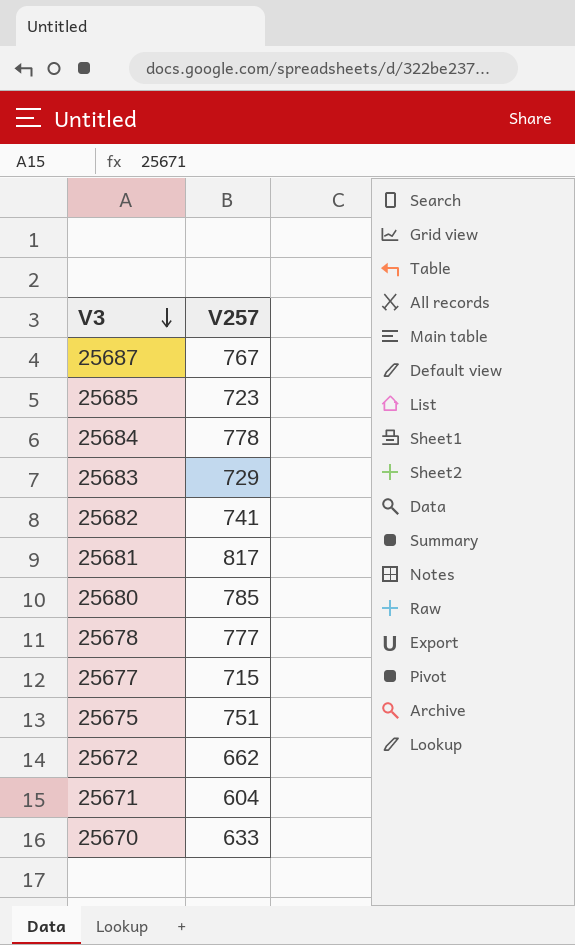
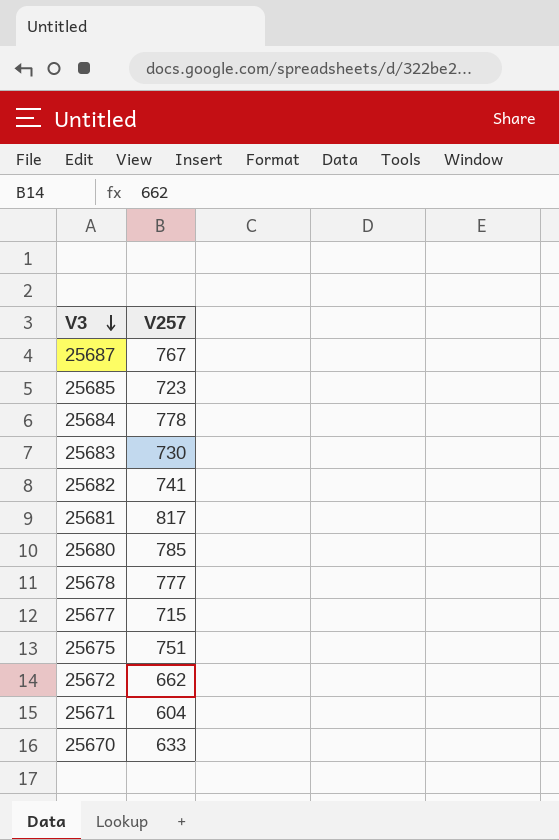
25683 | V257: 729 -> 730

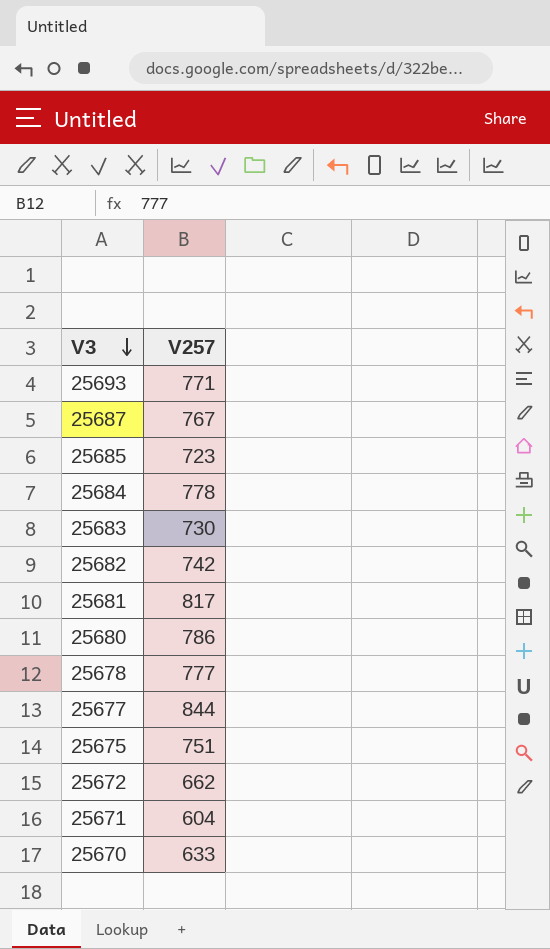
row 25693: none -> 771
25682 | V257: 741 -> 742
25680 | V257: 785 -> 786
25677 | V257: 715 -> 844

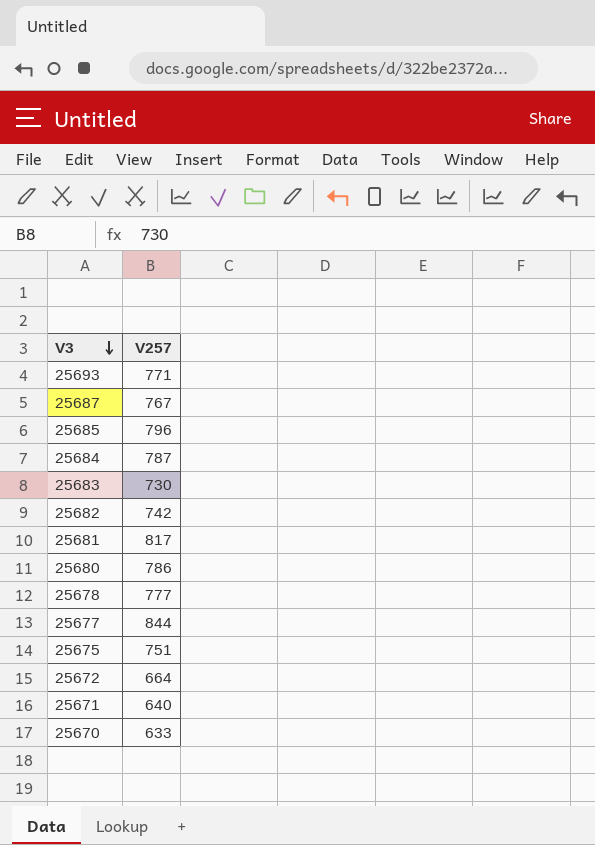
25685 | V257: 723 -> 796
25684 | V257: 778 -> 787
25672 | V257: 662 -> 664
25671 | V257: 604 -> 640

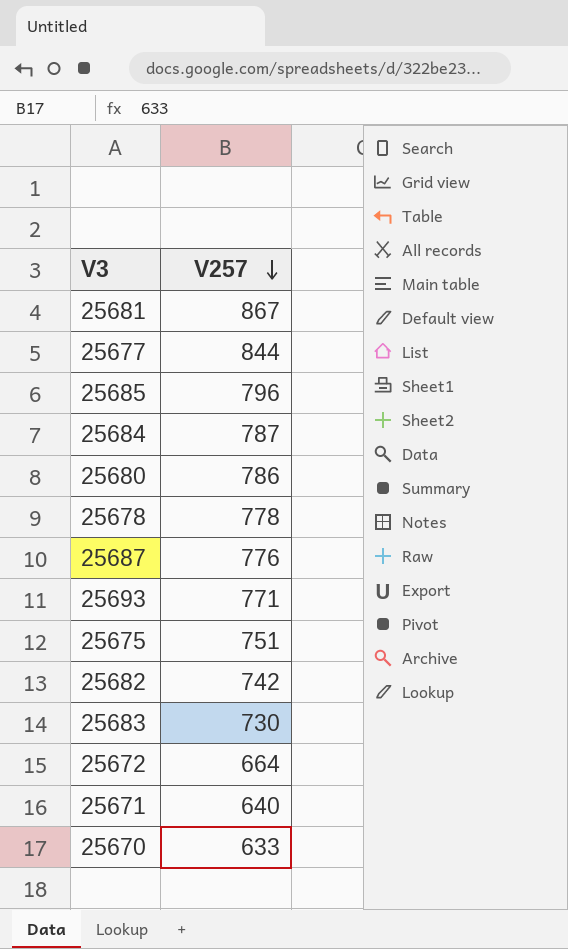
row order: V3 descending -> V257 descending
25681 | V257: 817 -> 867
25678 | V257: 777 -> 778
25687 | V257: 767 -> 776

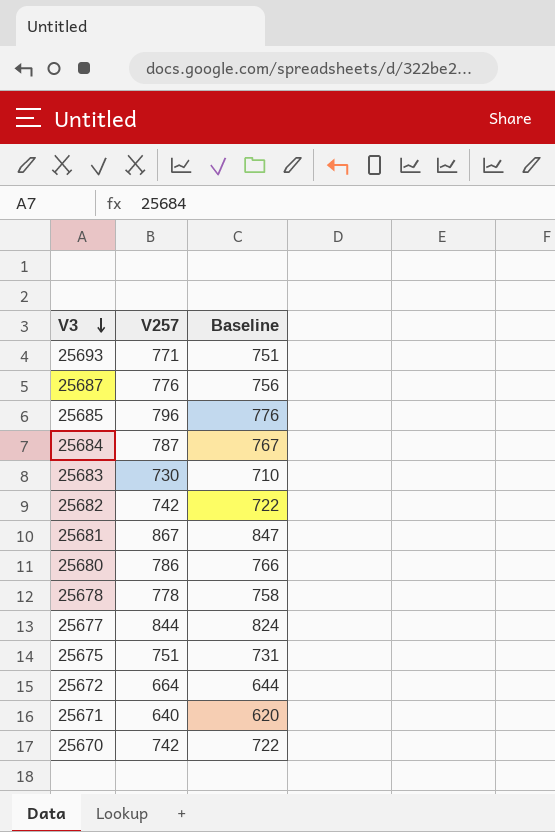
row order: V257 descending -> V3 descending
column Baseline | formula: none -> [V257] - 20
25670 | V257: 633 -> 742

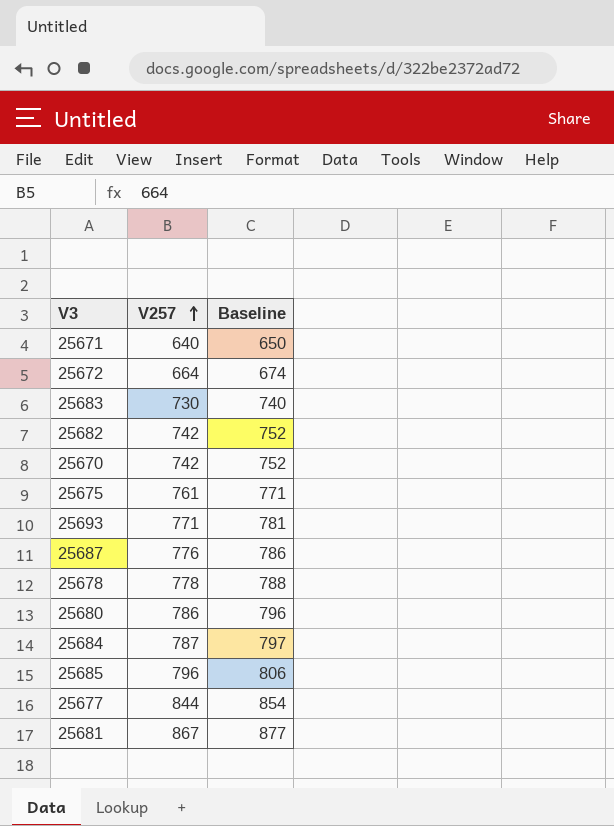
row order: V3 descending -> V257 ascending
column Baseline | formula: [V257] - 20 -> [V257] + 10
25675 | V257: 751 -> 761

